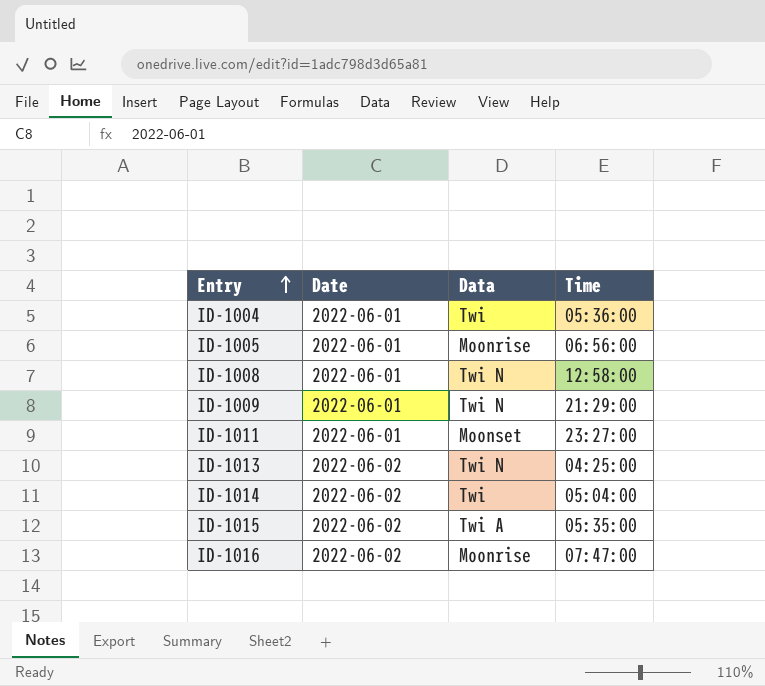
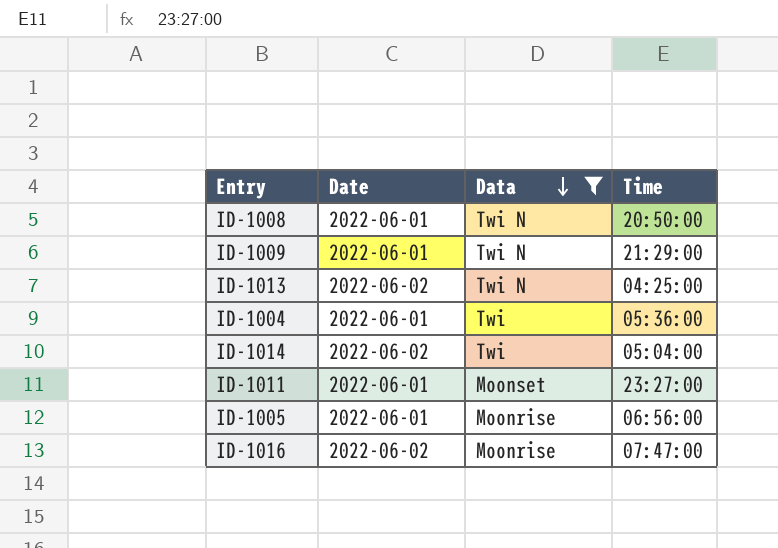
filter: none -> Data != Twi A
row order: Entry ascending -> Data descending
ID-1008 | Time: 12:58:00 -> 20:50:00

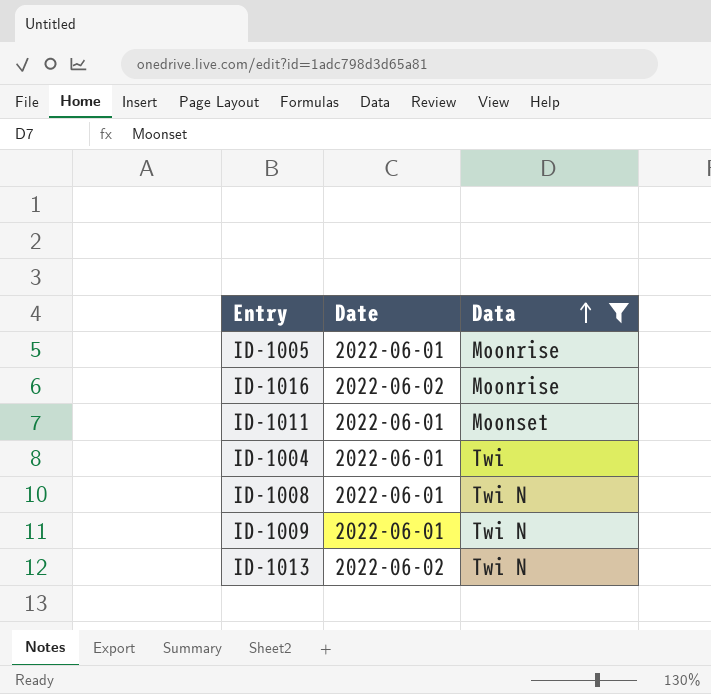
row order: Data descending -> Data ascending
column Time | position: 4 -> none
row ID-1014: 2022-06-02 | Twi | 05:04:00 -> none

